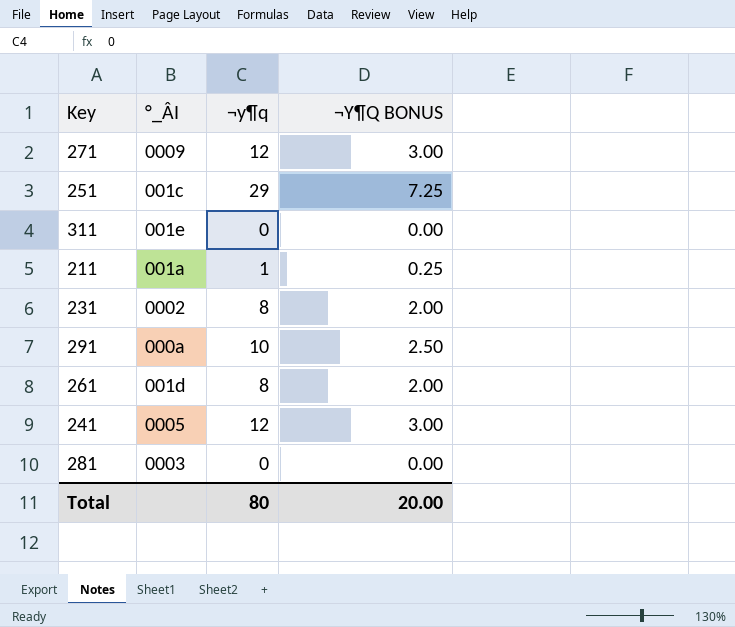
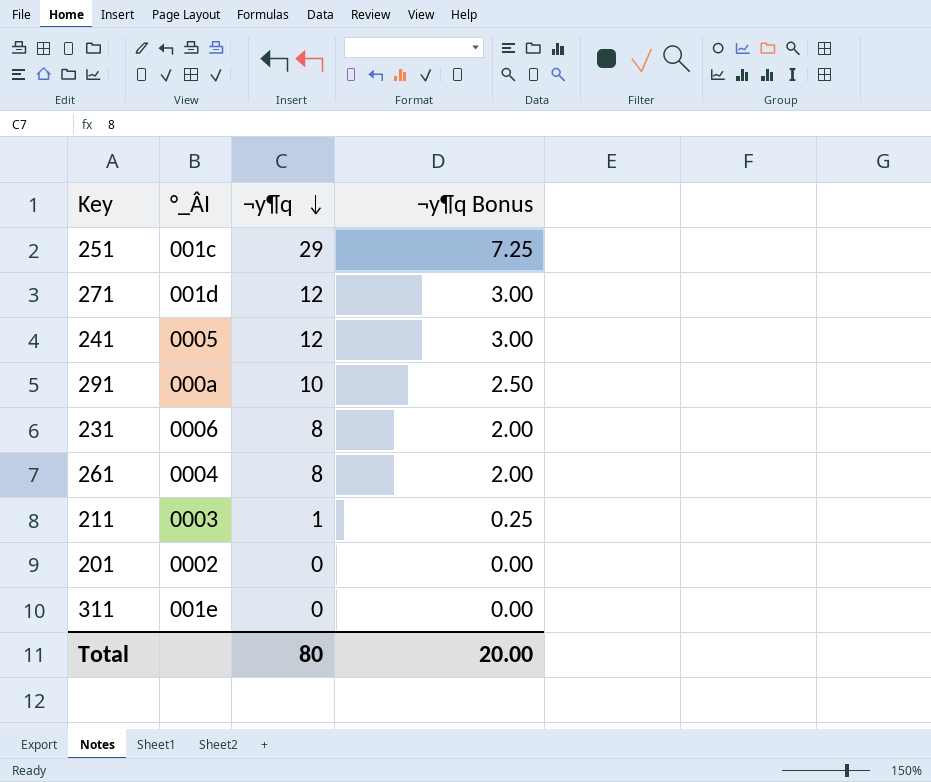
row order: none -> ¬y¶q descending
column name: ¬Y¶Q BONUS -> ¬y¶q Bonus
row 281: 0003 | 0 | 0.00 -> none
271 | °_ÂI: 0009 -> 001d
231 | °_ÂI: 0002 -> 0006
261 | °_ÂI: 001d -> 0004
211 | °_ÂI: 001a -> 0003
row 201: none -> 0002 | 0 | 0.00

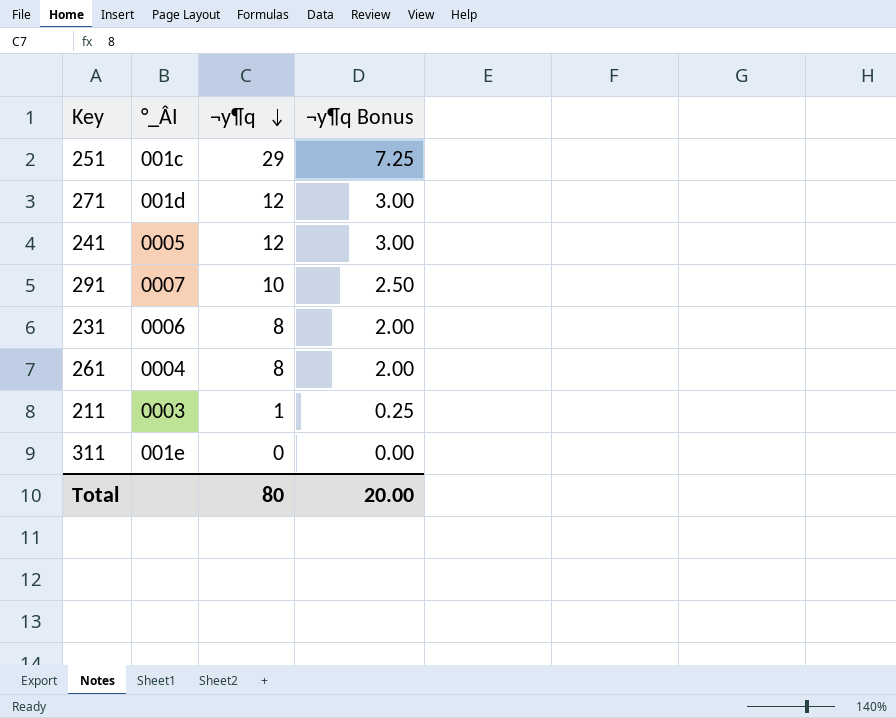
row 201: 0002 | 0 | 0.00 -> none
291 | °_ÂI: 000a -> 0007

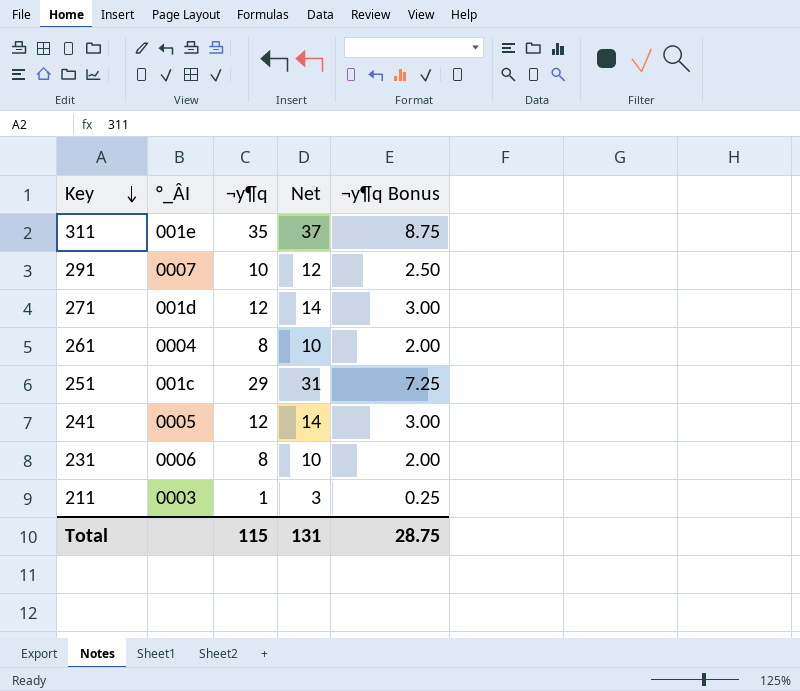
row order: ¬y¶q descending -> Key descending
column Net | formula: none -> [¬y¶q] + 2
311 | ¬y¶q: 0 -> 35
311 | ¬y¶q Bonus: 0.00 -> 8.75
Total | ¬y¶q: 80 -> 115
Total | ¬y¶q Bonus: 20.00 -> 28.75

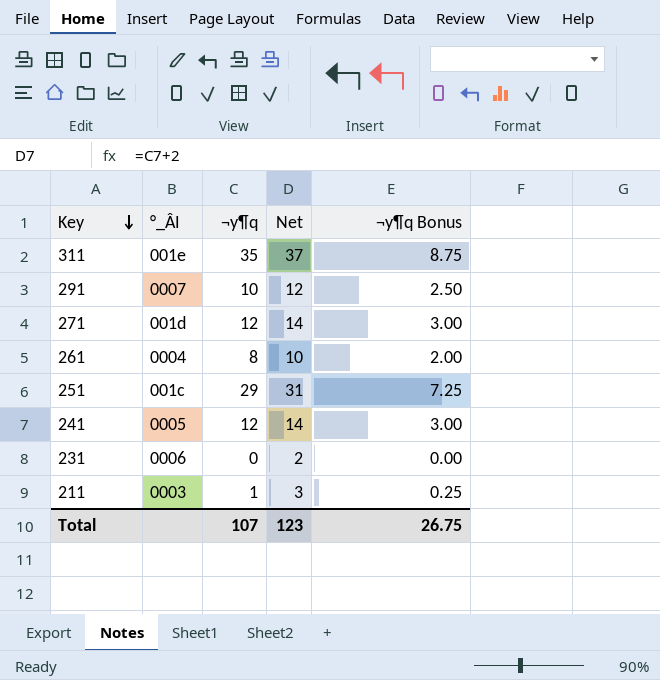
231 | ¬y¶q: 8 -> 0
231 | Net: 10 -> 2
231 | ¬y¶q Bonus: 2.00 -> 0.00
Total | ¬y¶q: 115 -> 107
Total | Net: 131 -> 123
Total | ¬y¶q Bonus: 28.75 -> 26.75

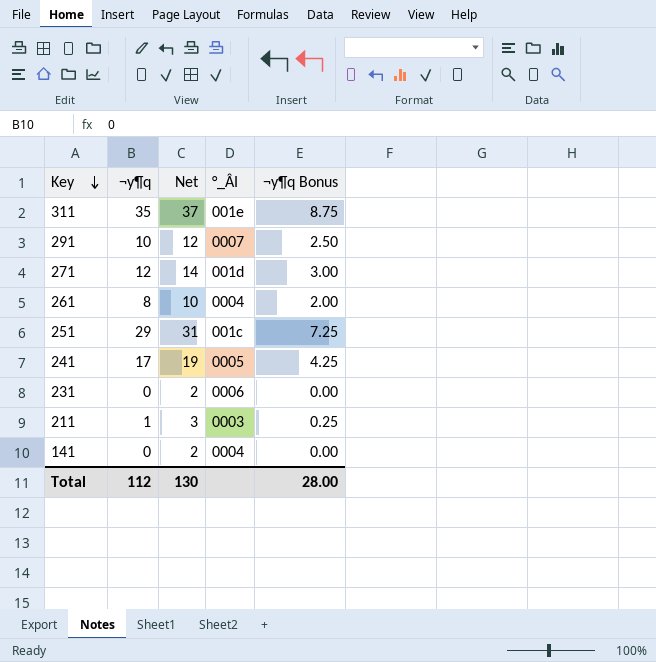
column °_ÂI | position: 2 -> 4
241 | ¬y¶q: 12 -> 17
241 | Net: 14 -> 19
241 | ¬y¶q Bonus: 3.00 -> 4.25
row 141: none -> 0 | 2 | 0004 | 0.00
Total | ¬y¶q: 107 -> 112
Total | Net: 123 -> 130
Total | ¬y¶q Bonus: 26.75 -> 28.00

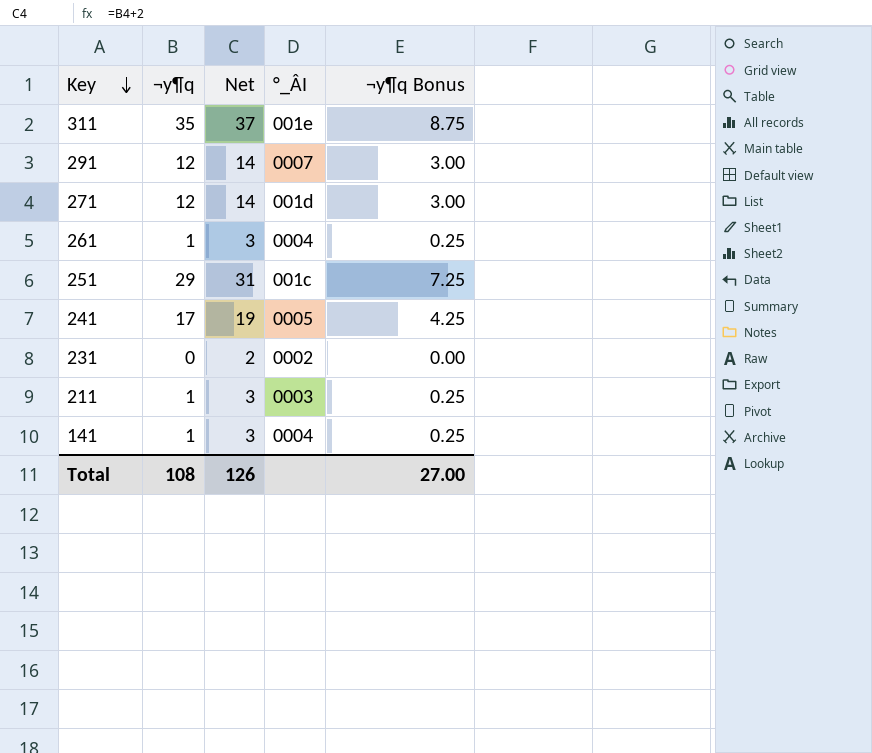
291 | ¬y¶q: 10 -> 12
291 | Net: 12 -> 14
291 | ¬y¶q Bonus: 2.50 -> 3.00
261 | ¬y¶q: 8 -> 1
261 | Net: 10 -> 3
261 | ¬y¶q Bonus: 2.00 -> 0.25
231 | °_ÂI: 0006 -> 0002
141 | ¬y¶q: 0 -> 1
141 | Net: 2 -> 3
141 | ¬y¶q Bonus: 0.00 -> 0.25
Total | ¬y¶q: 112 -> 108
Total | Net: 130 -> 126
Total | ¬y¶q Bonus: 28.00 -> 27.00

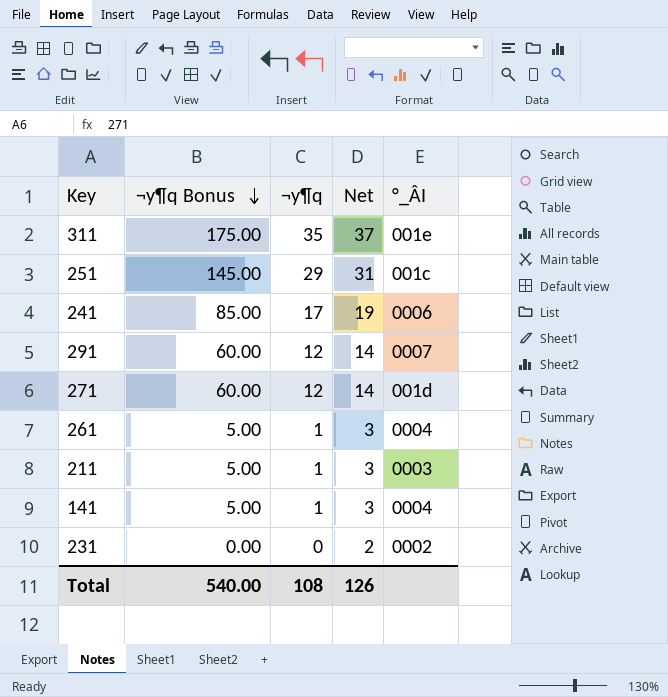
row order: Key descending -> ¬y¶q Bonus descending
column ¬y¶q Bonus | formula: [¬y¶q] * 0.25 -> [¬y¶q] * 5
column ¬y¶q Bonus | position: 5 -> 2
241 | °_ÂI: 0005 -> 0006
Total | ¬y¶q Bonus: 27.00 -> 540.00

